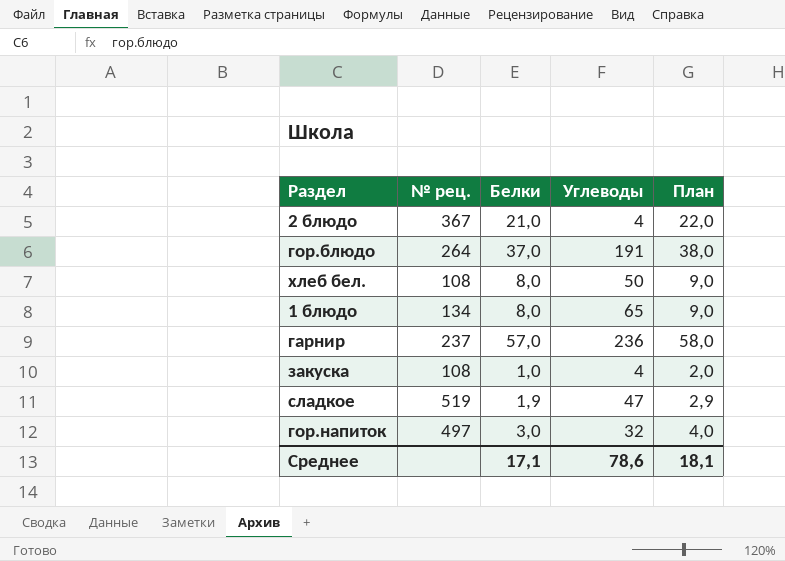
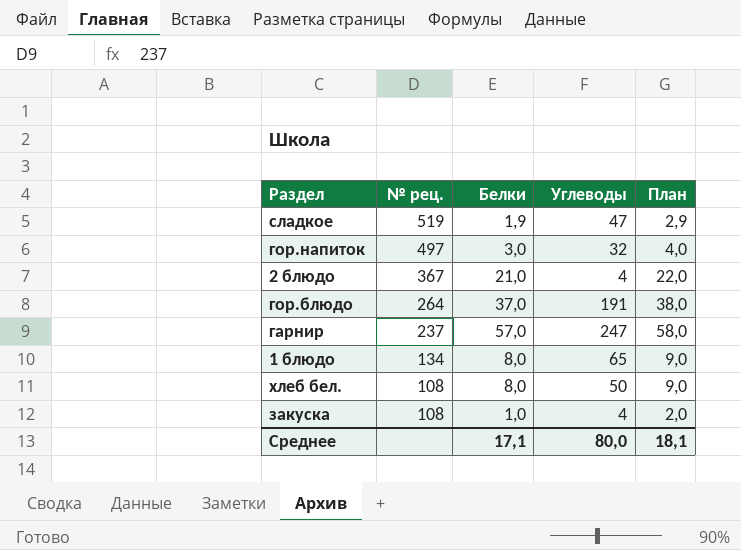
row order: none -> № рец. descending
гарнир | Углеводы: 236 -> 247
Среднее | Углеводы: 78,6 -> 80,0

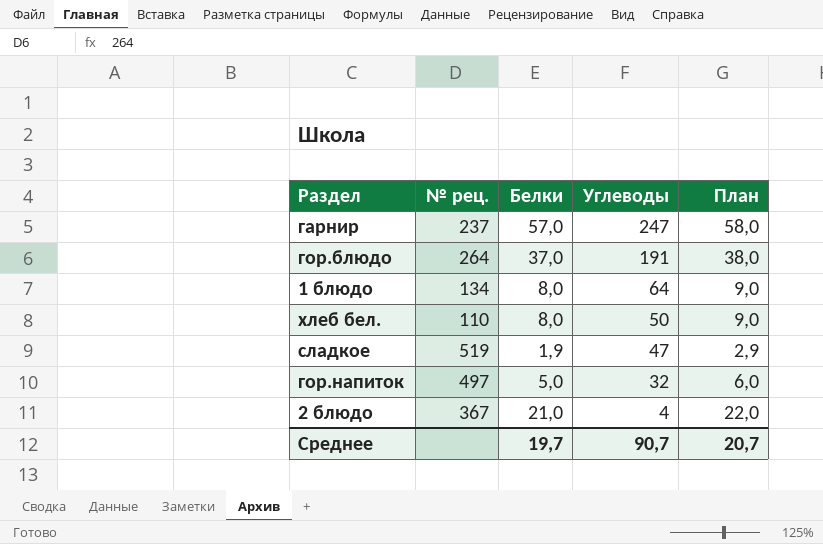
row order: № рец. descending -> Углеводы descending
row закуска: 108 | 1,0 | 4 | 2,0 -> none
1 блюдо | Углеводы: 65 -> 64
хлеб бел. | № рец.: 108 -> 110
гор.напиток | Белки: 3,0 -> 5,0
гор.напиток | План: 4,0 -> 6,0
Среднее | Белки: 17,1 -> 19,7
Среднее | Углеводы: 80,0 -> 90,7
Среднее | План: 18,1 -> 20,7

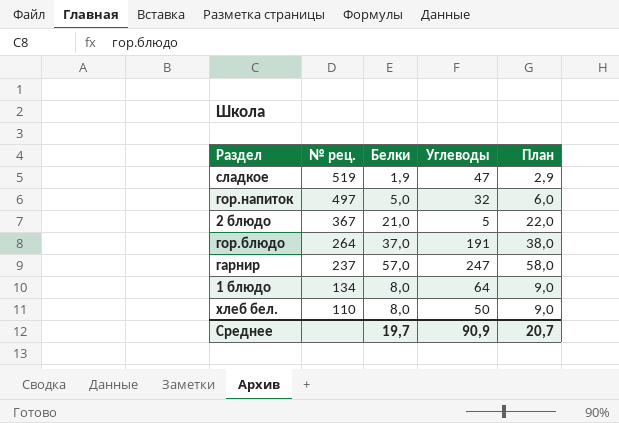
row order: Углеводы descending -> № рец. descending
2 блюдо | Углеводы: 4 -> 5
Среднее | Углеводы: 90,7 -> 90,9

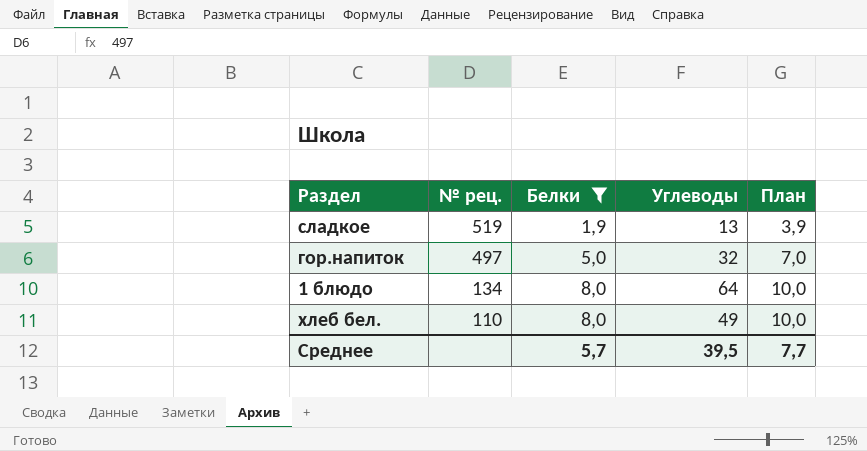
filter: none -> Белки <= 8,0
column План | formula: [Белки] + 1 -> [Белки] + 2
сладкое | Углеводы: 47 -> 13
хлеб бел. | Углеводы: 50 -> 49
Среднее | Белки: 19,7 -> 5,7
Среднее | Углеводы: 90,9 -> 39,5
Среднее | План: 20,7 -> 7,7

